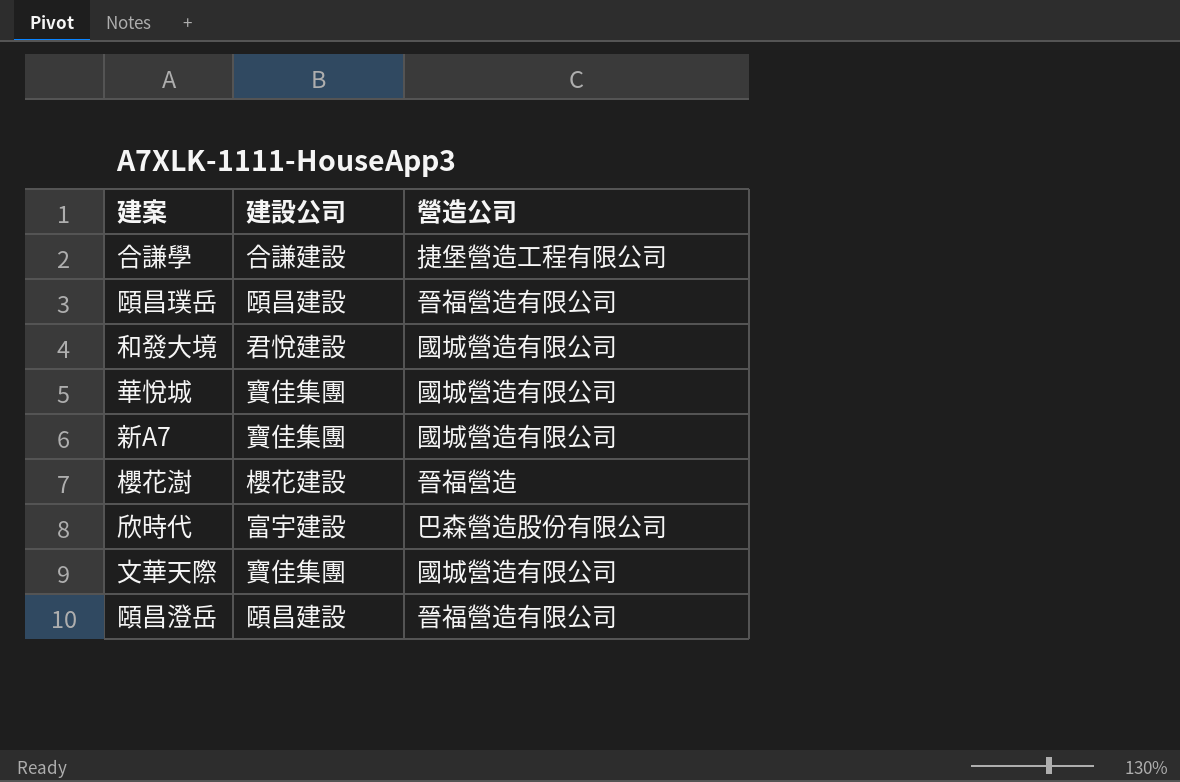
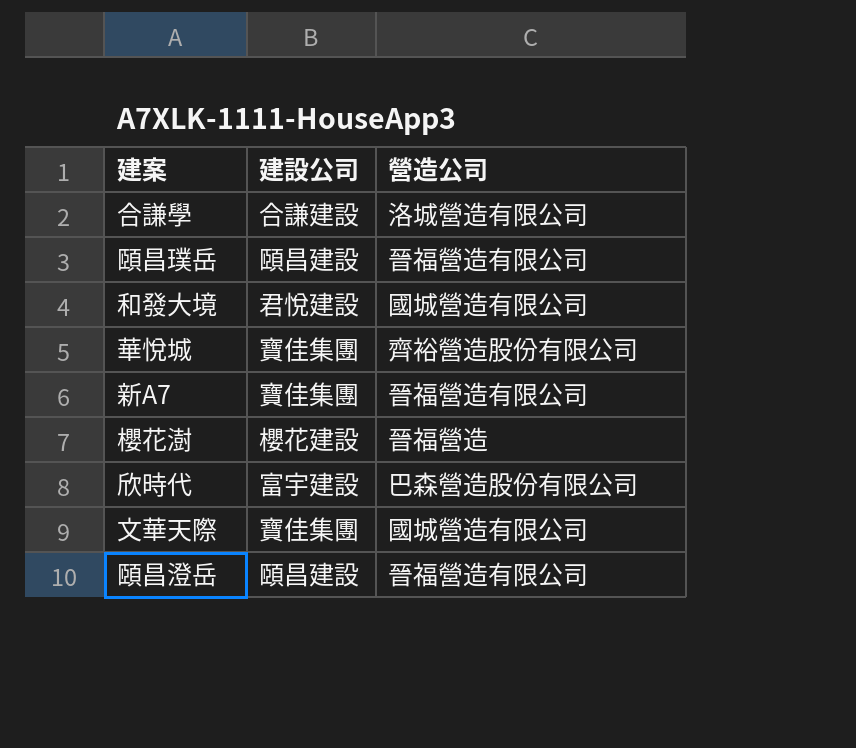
合謙學 | 營造公司: 捷堡營造工程有限公司 -> 洛城營造有限公司
華悅城 | 營造公司: 國城營造有限公司 -> 齊裕營造股份有限公司
新A7 | 營造公司: 國城營造有限公司 -> 晉福營造有限公司

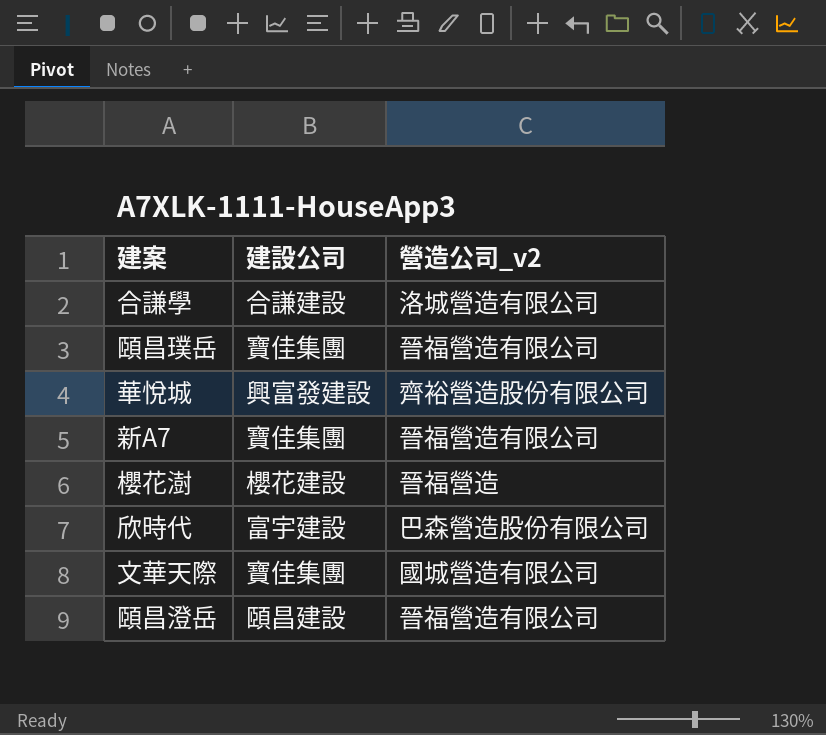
column name: 營造公司 -> 營造公司_v2
row 和發大境: 君悅建設 | 國城營造有限公司 -> none
頤昌璞岳 | 建設公司: 頤昌建設 -> 寶佳集團
華悅城 | 建設公司: 寶佳集團 -> 興富發建設

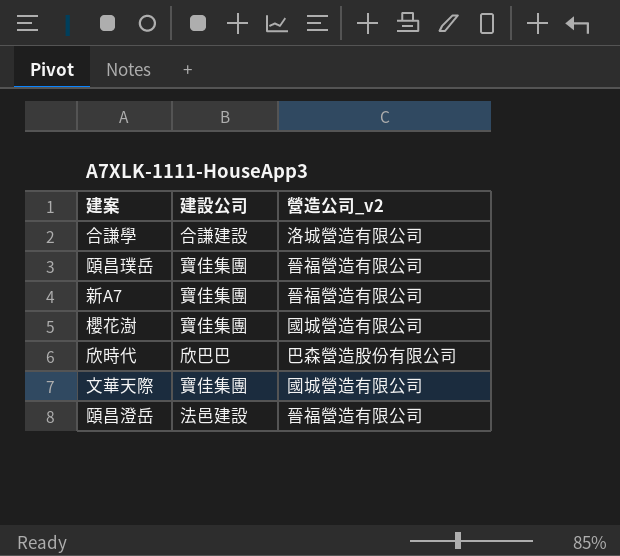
row 華悅城: 興富發建設 | 齊裕營造股份有限公司 -> none
櫻花澍 | 建設公司: 櫻花建設 -> 寶佳集團
櫻花澍 | 營造公司_v2: 晉福營造 -> 國城營造有限公司
欣時代 | 建設公司: 富宇建設 -> 欣巴巴
頤昌澄岳 | 建設公司: 頤昌建設 -> 法邑建設

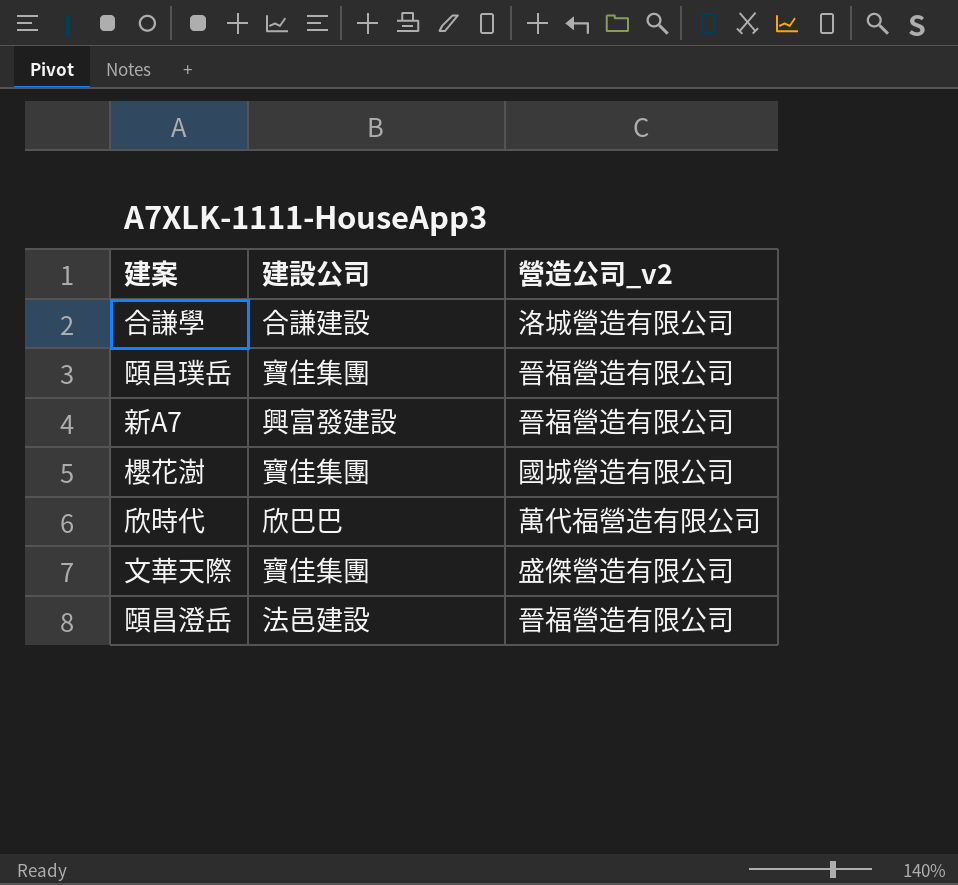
新A7 | 建設公司: 寶佳集團 -> 興富發建設
欣時代 | 營造公司_v2: 巴森營造股份有限公司 -> 萬代福營造有限公司
文華天際 | 營造公司_v2: 國城營造有限公司 -> 盛傑營造有限公司

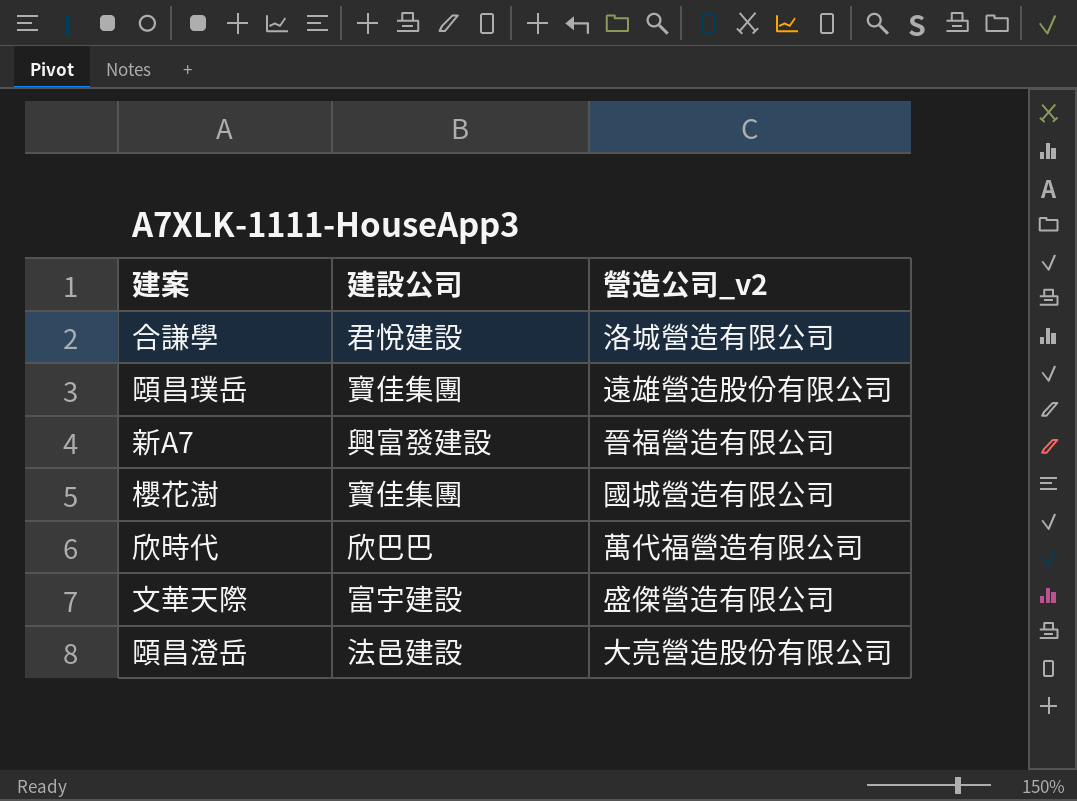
合謙學 | 建設公司: 合謙建設 -> 君悅建設
頤昌璞岳 | 營造公司_v2: 晉福營造有限公司 -> 遠雄營造股份有限公司
文華天際 | 建設公司: 寶佳集團 -> 富宇建設
頤昌澄岳 | 營造公司_v2: 晉福營造有限公司 -> 大亮營造股份有限公司

